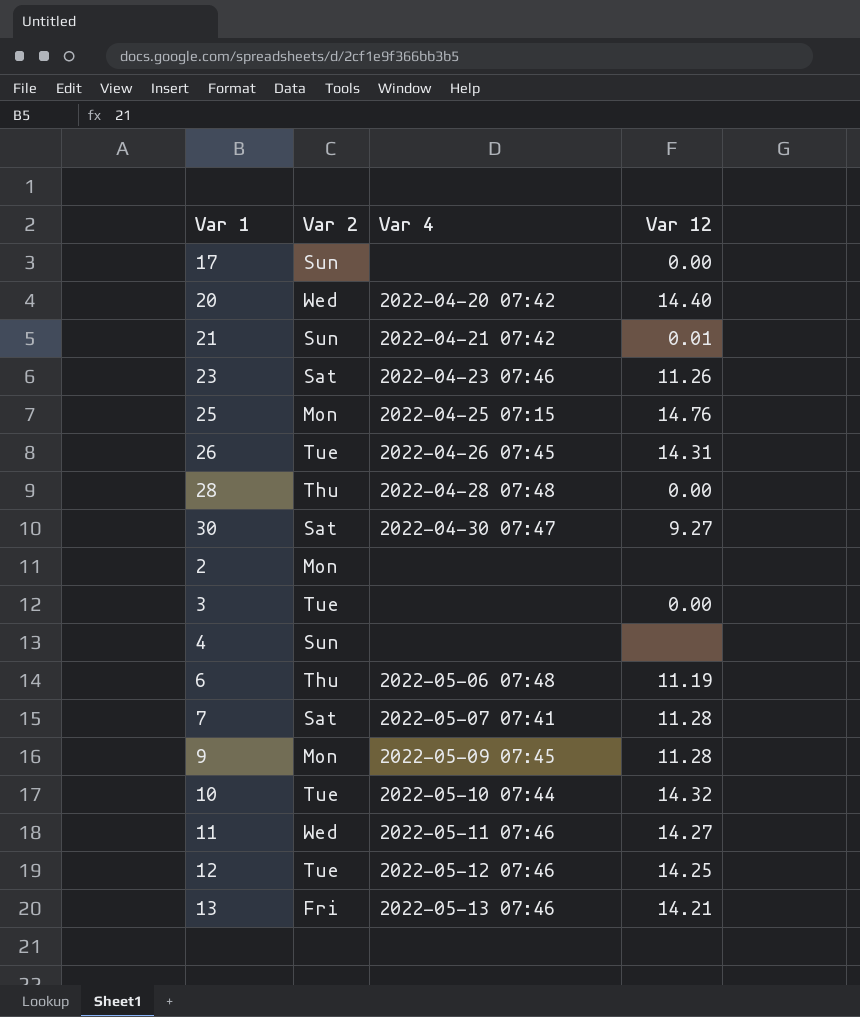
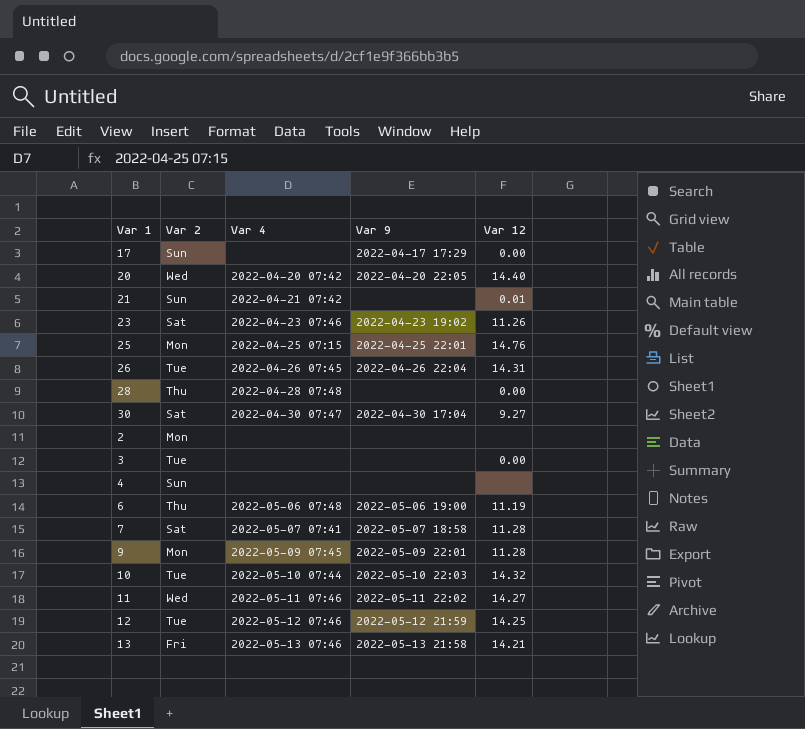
column Var 9 | position: none -> 4

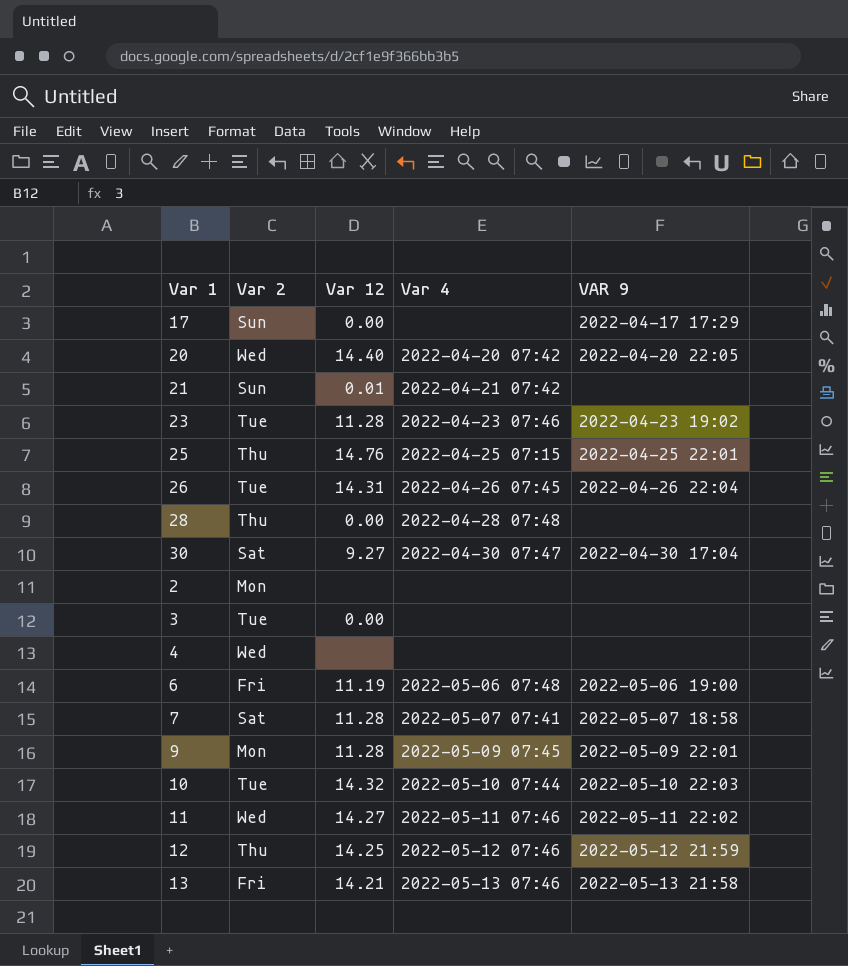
column Var 12 | position: 5 -> 3
column name: Var 9 -> VAR 9
23 | Var 2: Sat -> Tue
23 | Var 12: 11.26 -> 11.28
25 | Var 2: Mon -> Thu
4 | Var 2: Sun -> Wed
6 | Var 2: Thu -> Fri
12 | Var 2: Tue -> Thu

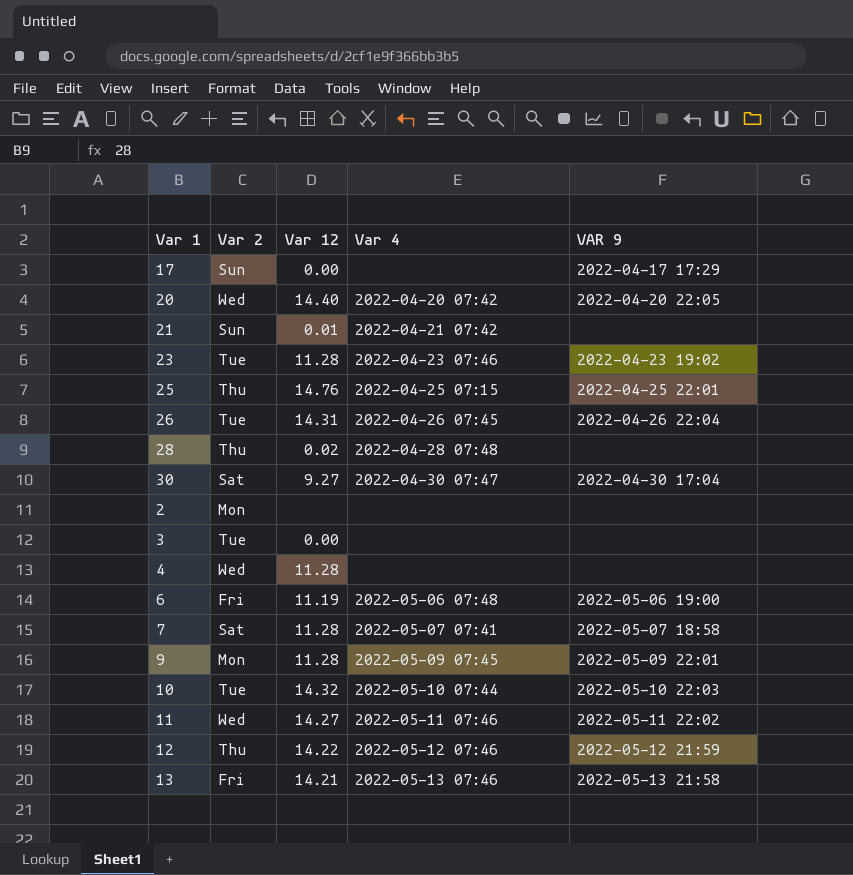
28 | Var 12: 0.00 -> 0.02
4 | Var 12: none -> 11.28
12 | Var 12: 14.25 -> 14.22

